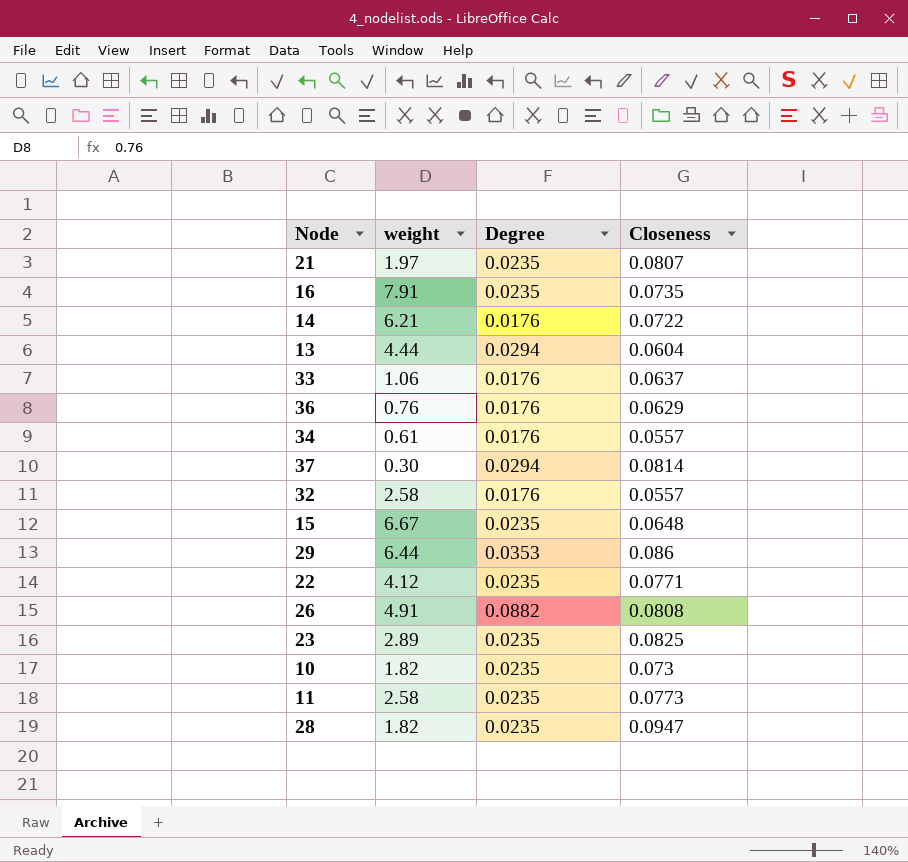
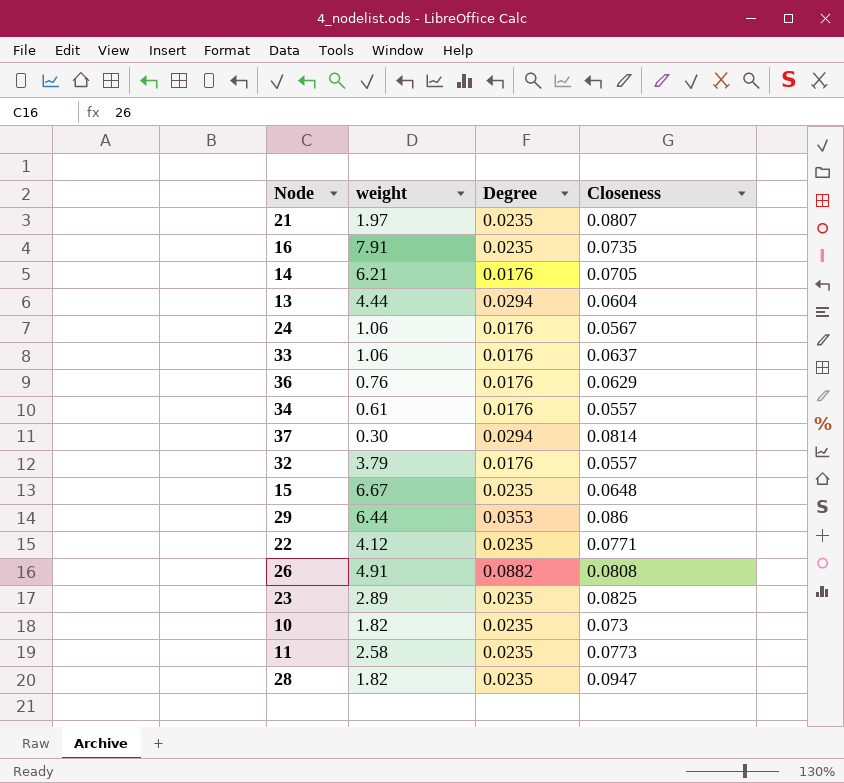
14 | Closeness: 0.0722 -> 0.0705
row 24: none -> 1.06 | 0.0176 | 0.0567
32 | weight: 2.58 -> 3.79

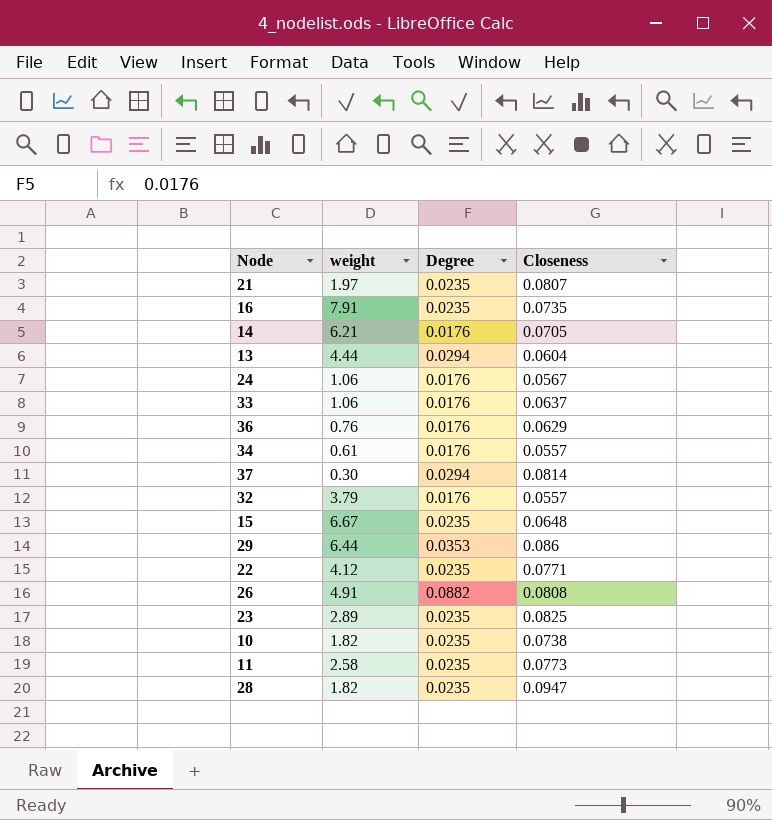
10 | Closeness: 0.073 -> 0.0738

